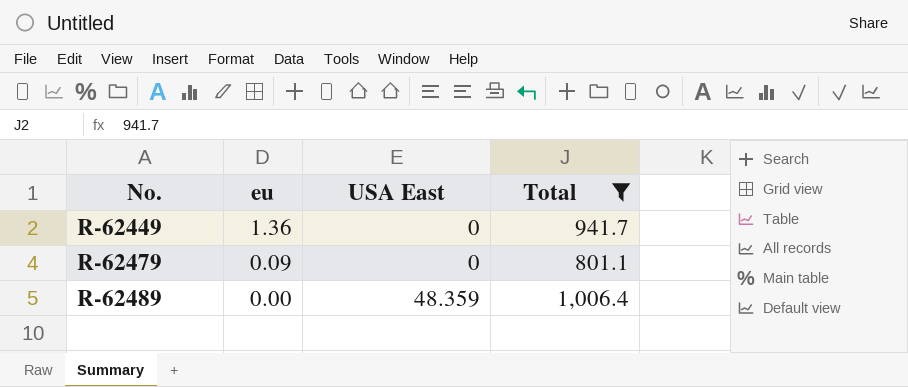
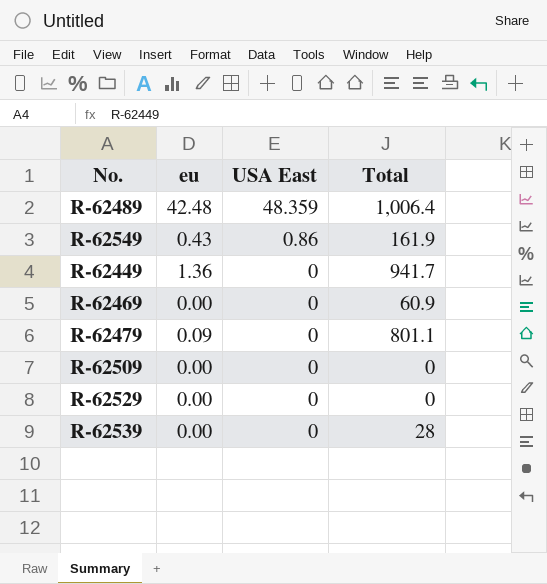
filter: Total >= 801.1 -> none
row order: No. ascending -> USA East descending
R-62489 | eu: 0.00 -> 42.48

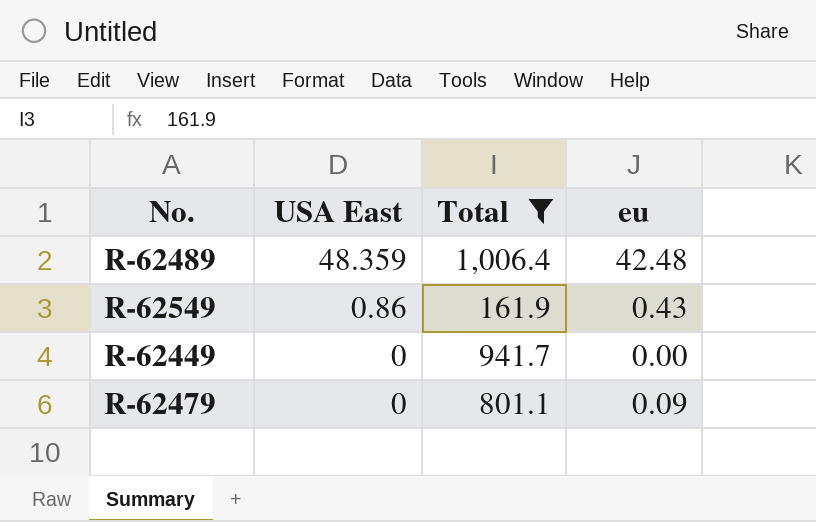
filter: none -> Total >= 161.9
column eu | position: 2 -> 4
R-62449 | eu: 1.36 -> 0.00

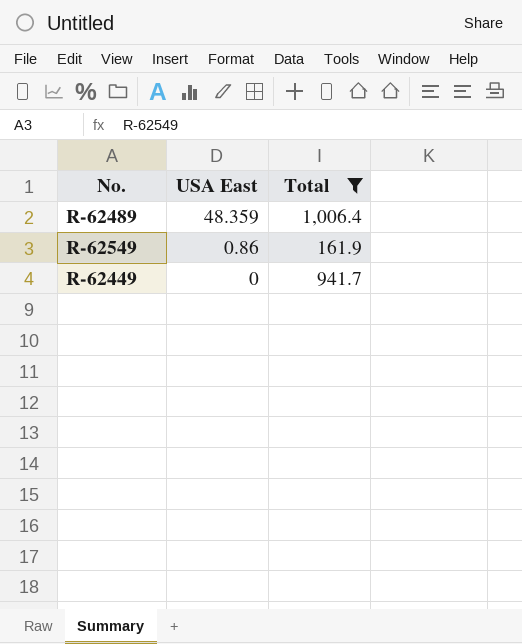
column eu | position: 4 -> none
row R-62479: 0 | 801.1 | 0.09 -> none

